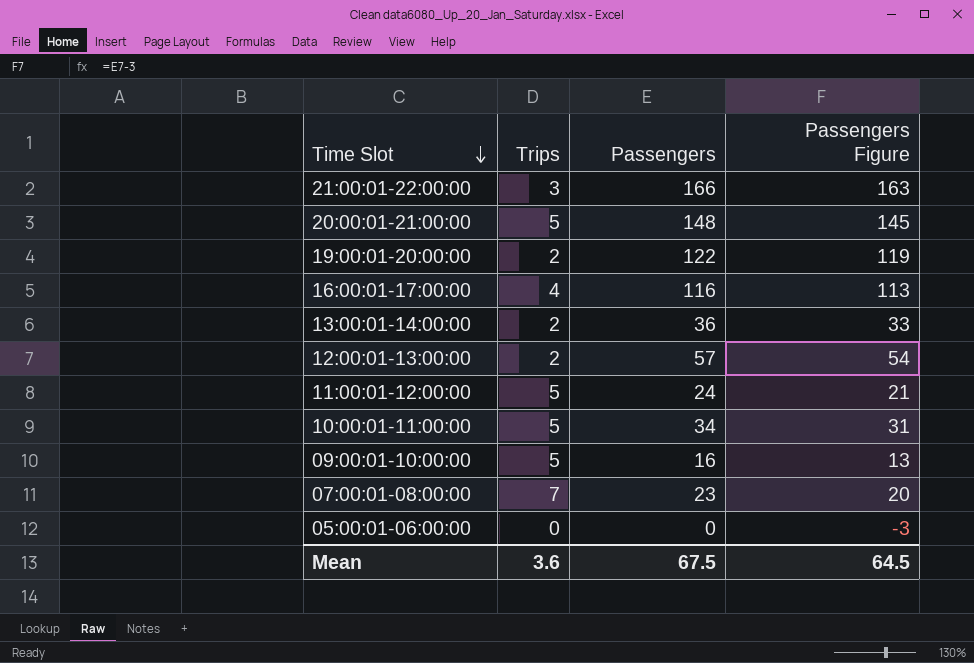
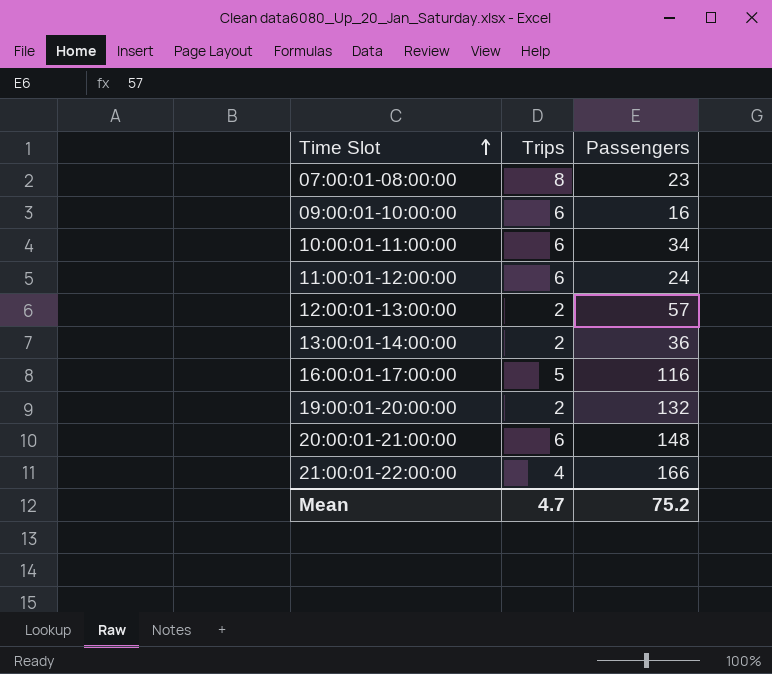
row order: Time Slot descending -> Time Slot ascending
column Passengers Figure | formula: [Passengers] - 3 -> none
row 05:00:01-06:00:00: 0 | 0 | -3 -> none
07:00:01-08:00:00 | Trips: 7 -> 8
09:00:01-10:00:00 | Trips: 5 -> 6
10:00:01-11:00:00 | Trips: 5 -> 6
11:00:01-12:00:00 | Trips: 5 -> 6
16:00:01-17:00:00 | Trips: 4 -> 5
19:00:01-20:00:00 | Passengers: 122 -> 132
20:00:01-21:00:00 | Trips: 5 -> 6
21:00:01-22:00:00 | Trips: 3 -> 4
Mean | Trips: 3.6 -> 4.7
Mean | Passengers: 67.5 -> 75.2

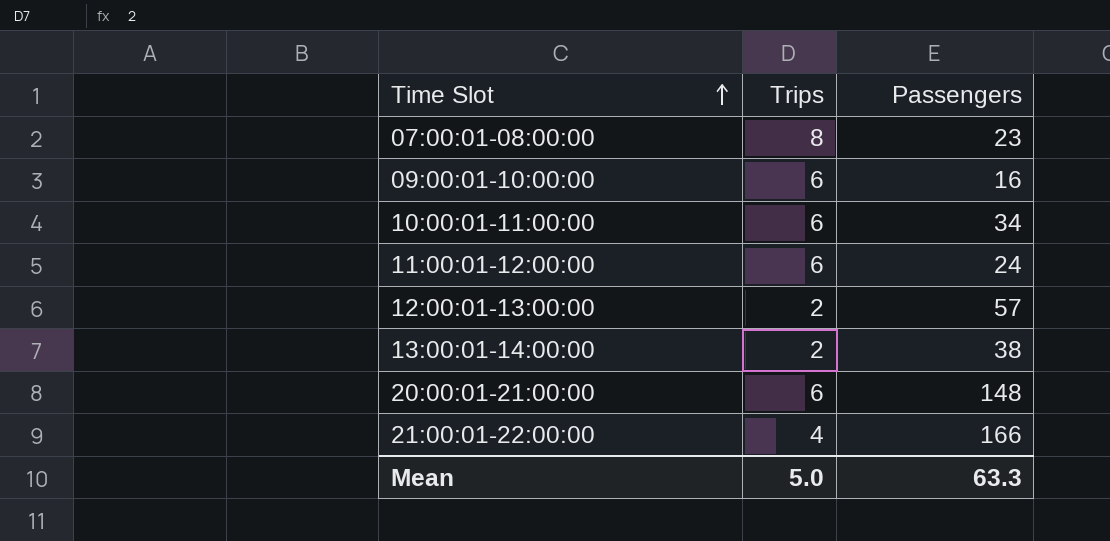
row 16:00:01-17:00:00: 5 | 116 -> none
row 19:00:01-20:00:00: 2 | 132 -> none
13:00:01-14:00:00 | Passengers: 36 -> 38
Mean | Trips: 4.7 -> 5.0
Mean | Passengers: 75.2 -> 63.3

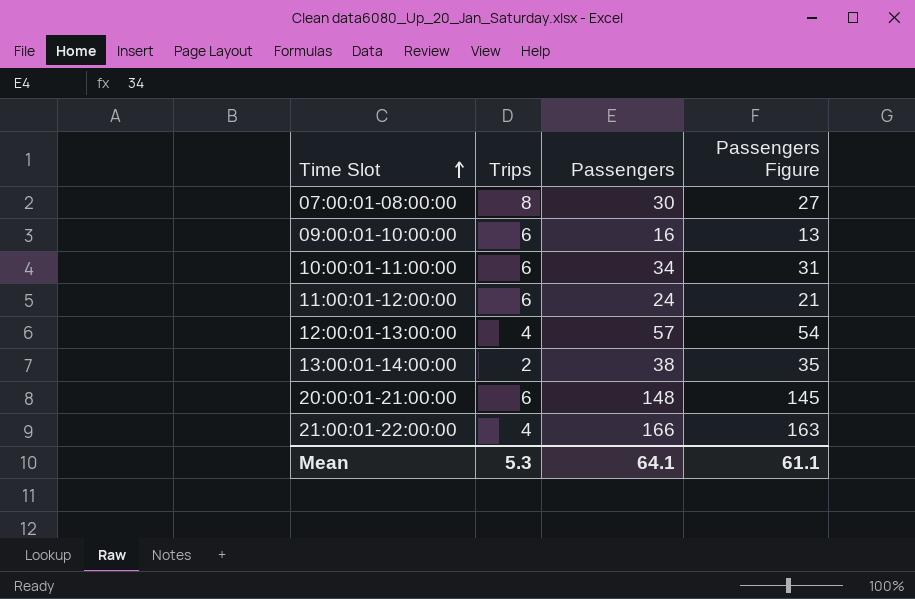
column Passengers Figure | formula: none -> [Passengers] - 3
07:00:01-08:00:00 | Passengers: 23 -> 30
12:00:01-13:00:00 | Trips: 2 -> 4
Mean | Trips: 5.0 -> 5.3
Mean | Passengers: 63.3 -> 64.1

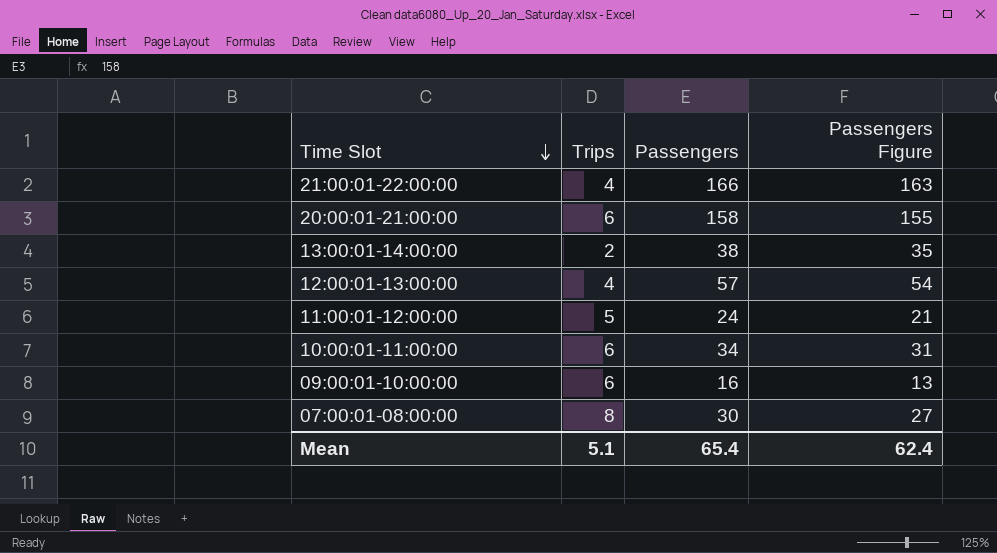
row order: Time Slot ascending -> Time Slot descending
20:00:01-21:00:00 | Passengers: 148 -> 158
20:00:01-21:00:00 | Passengers Figure: 145 -> 155
11:00:01-12:00:00 | Trips: 6 -> 5
Mean | Trips: 5.3 -> 5.1
Mean | Passengers: 64.1 -> 65.4
Mean | Passengers Figure: 61.1 -> 62.4

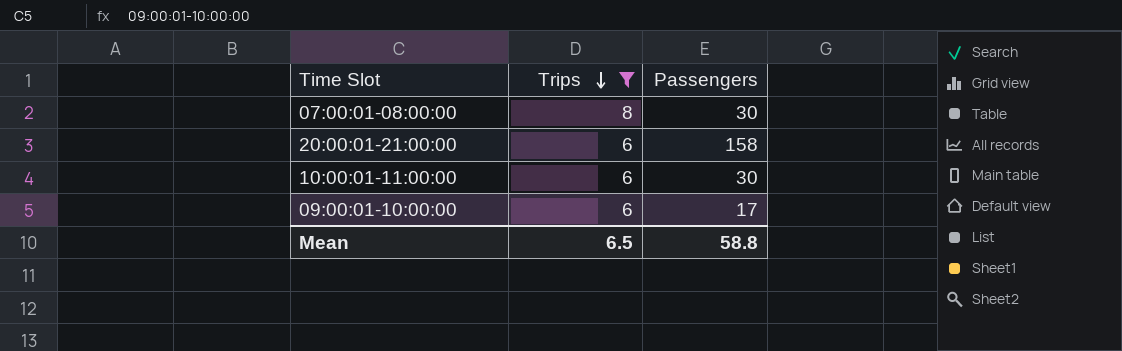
filter: none -> Trips >= 6
row order: Time Slot descending -> Trips descending
column Passengers Figure | formula: [Passengers] - 3 -> none
10:00:01-11:00:00 | Passengers: 34 -> 30
09:00:01-10:00:00 | Passengers: 16 -> 17
Mean | Trips: 5.1 -> 6.5
Mean | Passengers: 65.4 -> 58.8

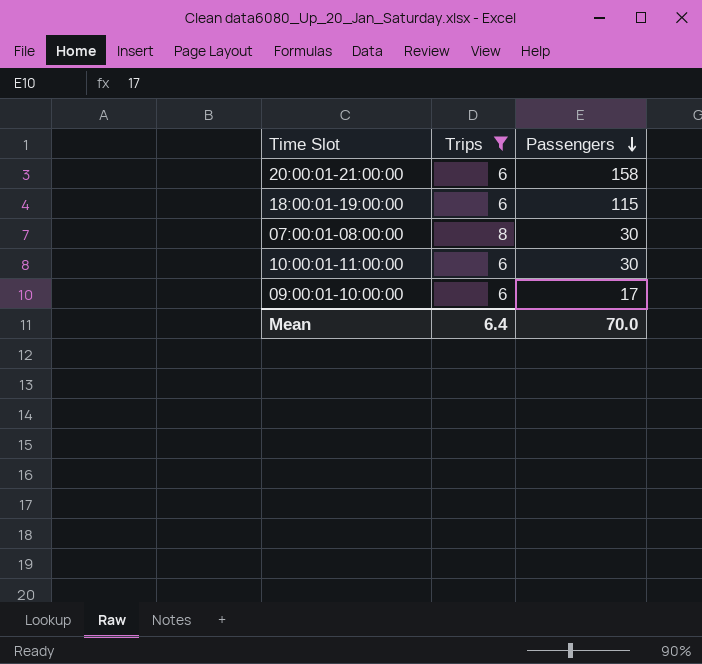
row order: Trips descending -> Passengers descending
row 18:00:01-19:00:00: none -> 6 | 115
Mean | Trips: 6.5 -> 6.4
Mean | Passengers: 58.8 -> 70.0

